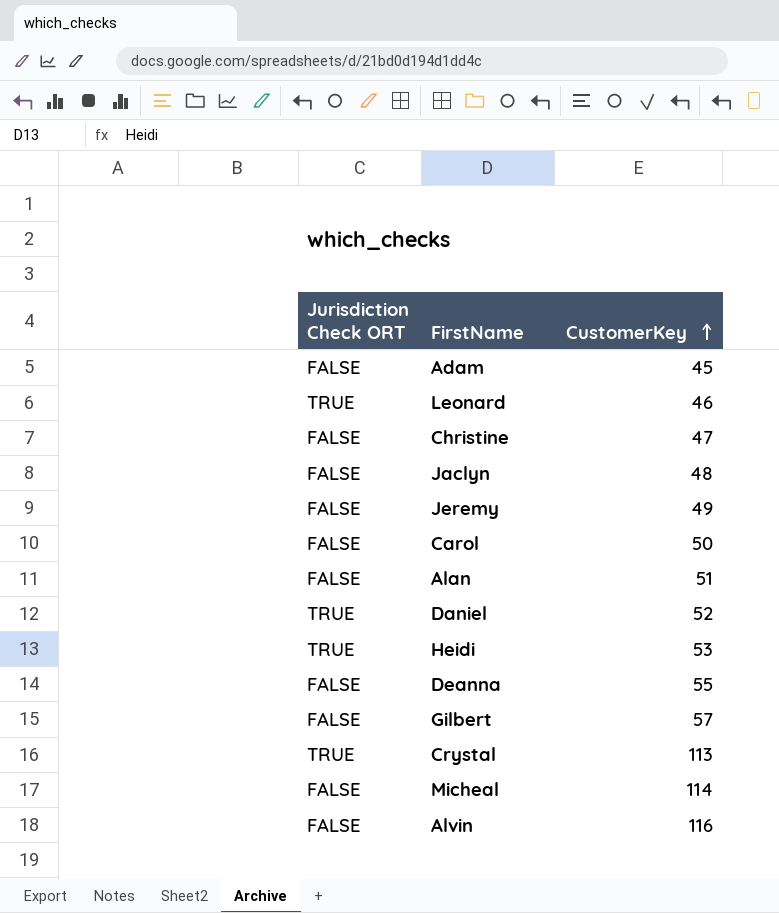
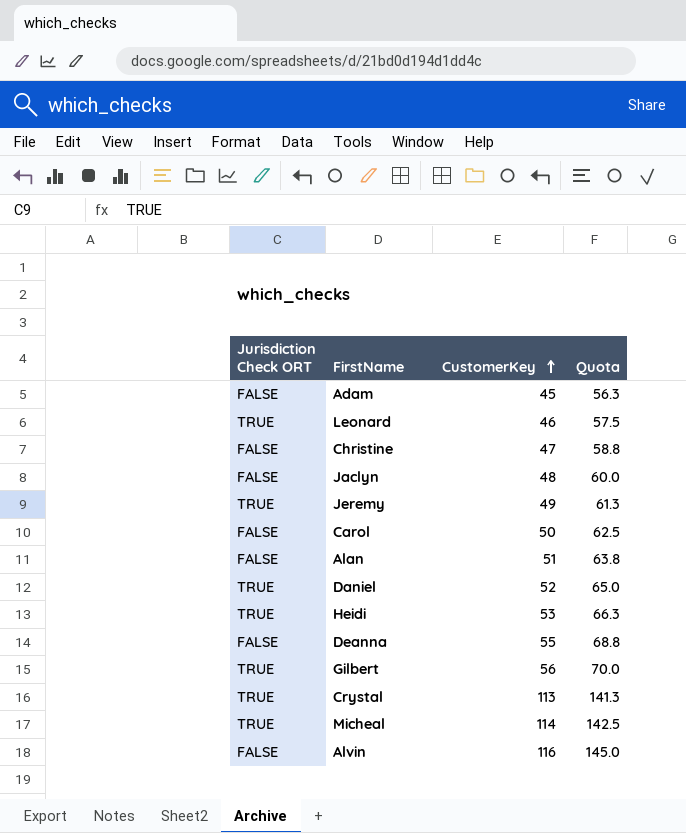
column Quota | formula: none -> [CustomerKey] * 1.25
Jeremy | Jurisdiction Check ORT: FALSE -> TRUE
Gilbert | Jurisdiction Check ORT: FALSE -> TRUE
Gilbert | CustomerKey: 57 -> 56
Micheal | Jurisdiction Check ORT: FALSE -> TRUE

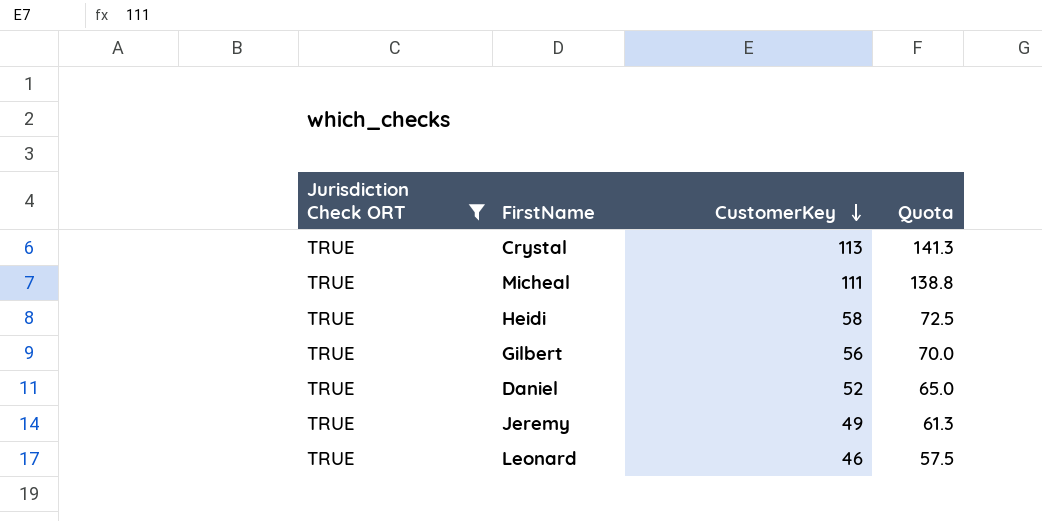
filter: none -> Jurisdiction Check ORT = TRUE
row order: CustomerKey ascending -> CustomerKey descending
Micheal | CustomerKey: 114 -> 111
Micheal | Quota: 142.5 -> 138.8
Heidi | CustomerKey: 53 -> 58
Heidi | Quota: 66.3 -> 72.5

